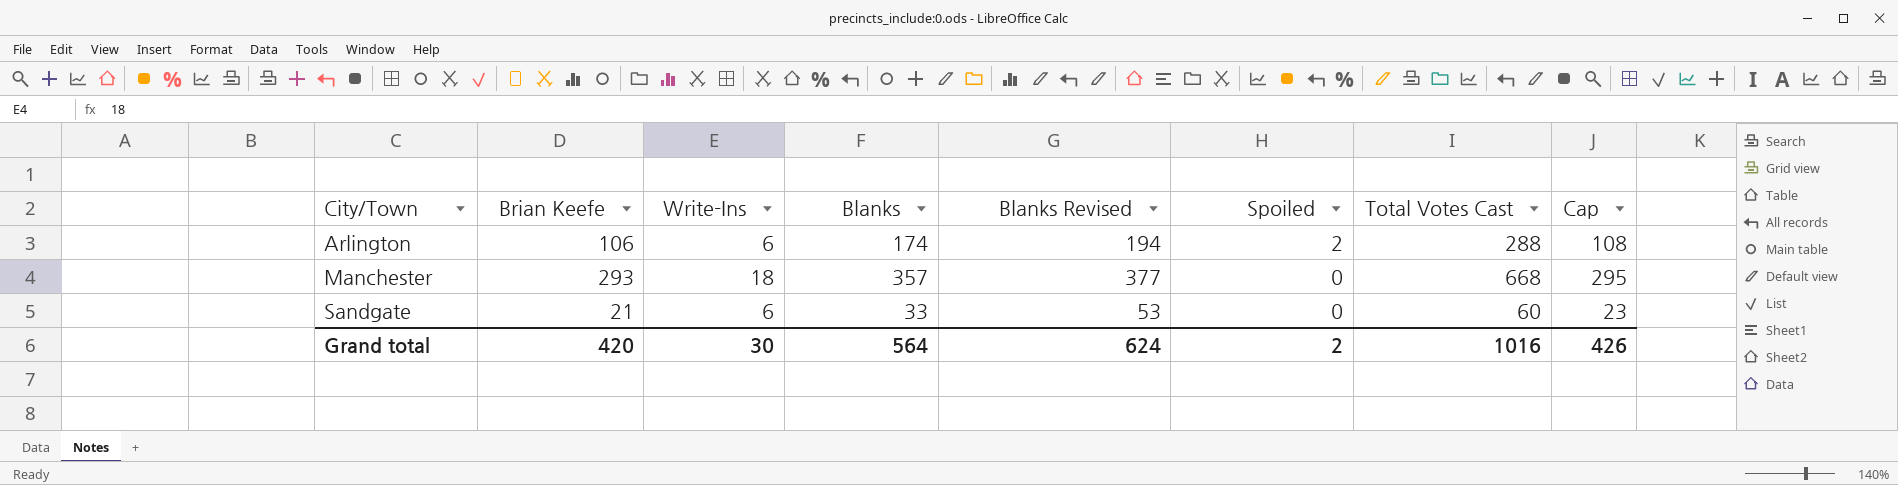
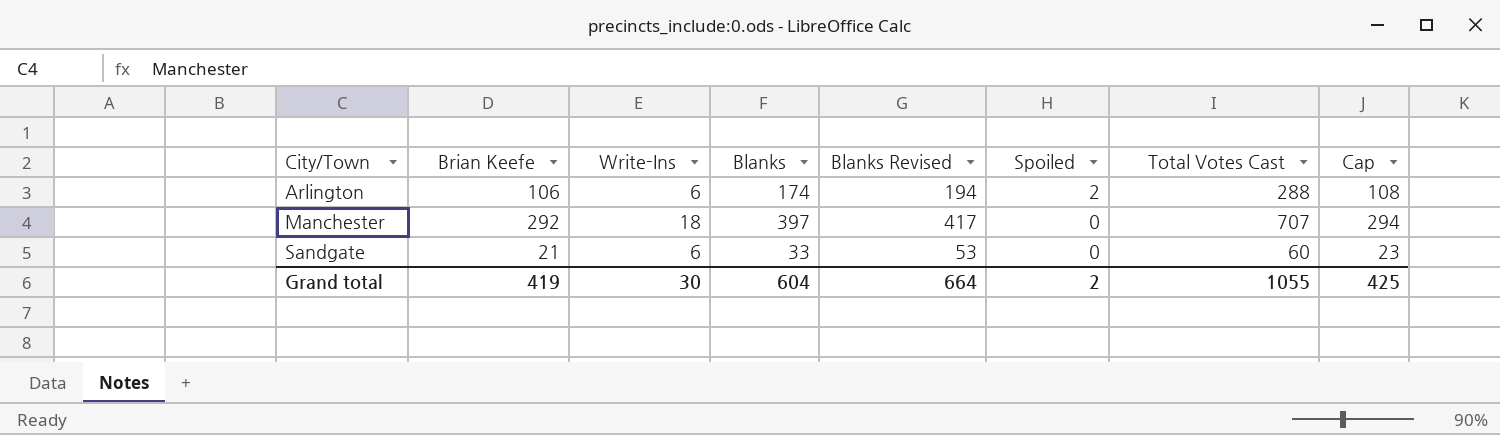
Manchester | Brian Keefe: 293 -> 292
Manchester | Blanks: 357 -> 397
Manchester | Blanks Revised: 377 -> 417
Manchester | Total Votes Cast: 668 -> 707
Manchester | Cap: 295 -> 294
Grand total | Brian Keefe: 420 -> 419
Grand total | Blanks: 564 -> 604
Grand total | Blanks Revised: 624 -> 664
Grand total | Total Votes Cast: 1016 -> 1055
Grand total | Cap: 426 -> 425

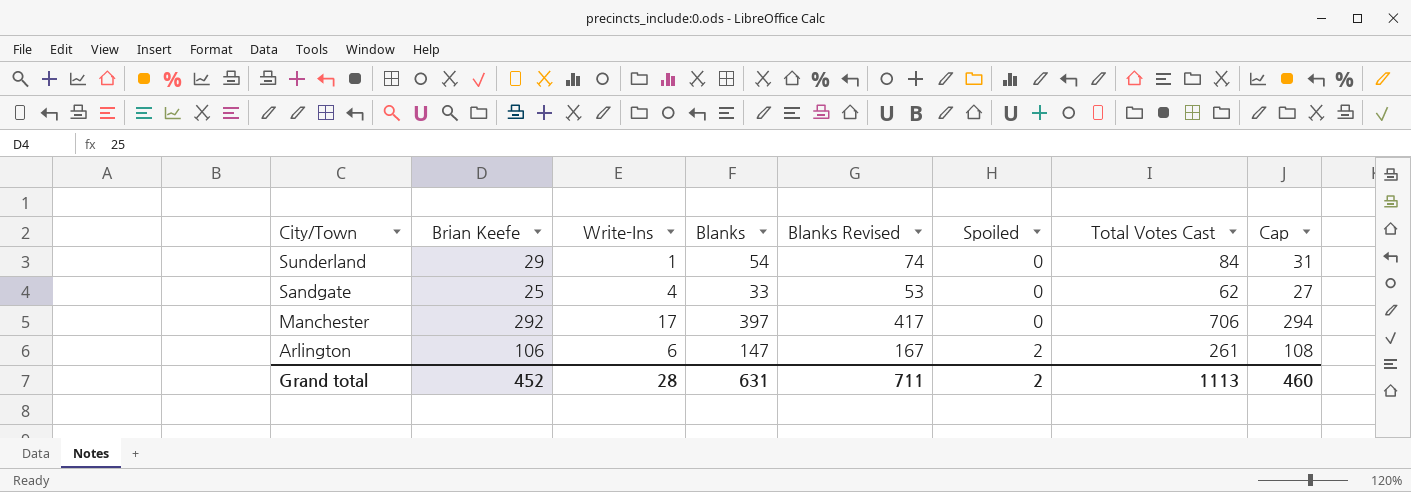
row order: City/Town ascending -> City/Town descending
row Sunderland: none -> 29 | 1 | 54 | 74 | 0 | 84 | 31
Sandgate | Brian Keefe: 21 -> 25
Sandgate | Write-Ins: 6 -> 4
Sandgate | Total Votes Cast: 60 -> 62
Sandgate | Cap: 23 -> 27
Manchester | Write-Ins: 18 -> 17
Manchester | Total Votes Cast: 707 -> 706
Arlington | Blanks: 174 -> 147
Arlington | Blanks Revised: 194 -> 167
Arlington | Total Votes Cast: 288 -> 261
Grand total | Brian Keefe: 419 -> 452
Grand total | Write-Ins: 30 -> 28
Grand total | Blanks: 604 -> 631
Grand total | Blanks Revised: 664 -> 711
Grand total | Total Votes Cast: 1055 -> 1113
Grand total | Cap: 425 -> 460

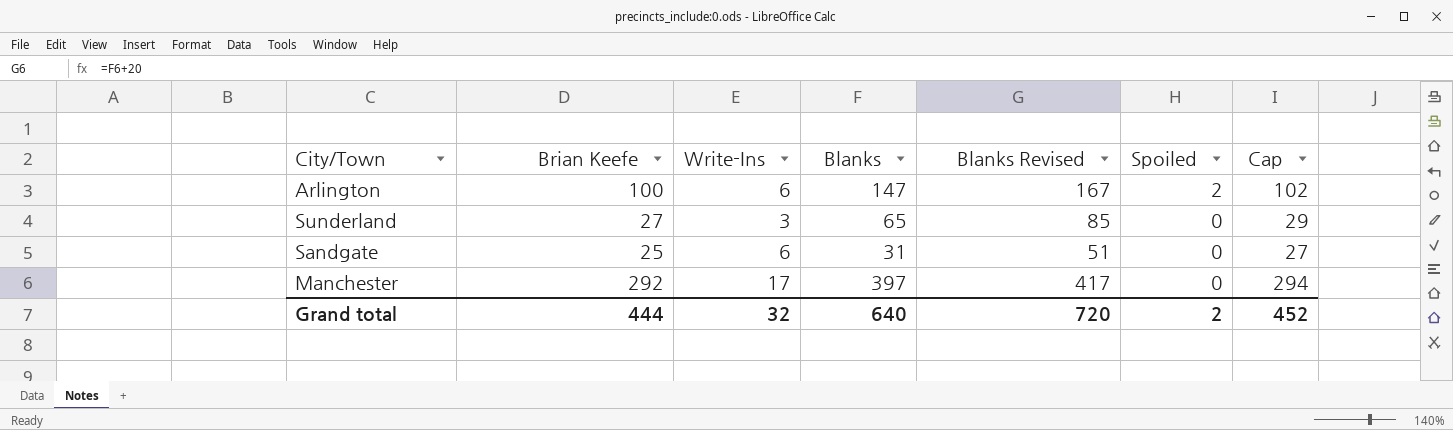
row order: City/Town descending -> Spoiled descending
column Total Votes Cast | formula: [Brian Keefe] + [Write-Ins] + [Blanks] + [Spoiled] -> none
Arlington | Brian Keefe: 106 -> 100
Arlington | Cap: 108 -> 102
Sunderland | Brian Keefe: 29 -> 27
Sunderland | Write-Ins: 1 -> 3
Sunderland | Blanks: 54 -> 65
Sunderland | Blanks Revised: 74 -> 85
Sunderland | Cap: 31 -> 29
Sandgate | Write-Ins: 4 -> 6
Sandgate | Blanks: 33 -> 31
Sandgate | Blanks Revised: 53 -> 51
Grand total | Brian Keefe: 452 -> 444
Grand total | Write-Ins: 28 -> 32
Grand total | Blanks: 631 -> 640
Grand total | Blanks Revised: 711 -> 720
Grand total | Cap: 460 -> 452

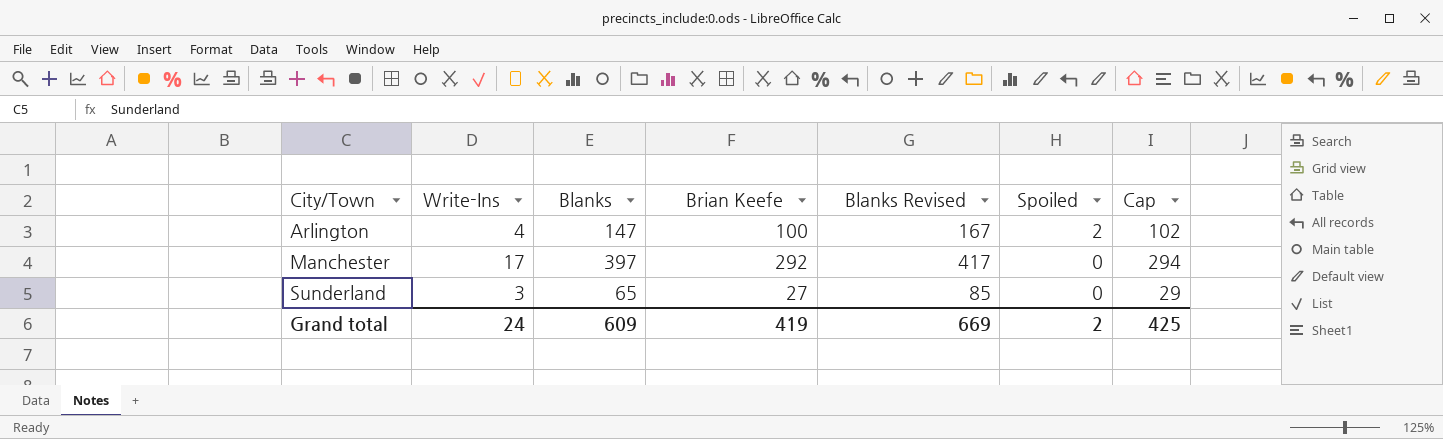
row order: Spoiled descending -> City/Town ascending
column Brian Keefe | position: 2 -> 4
row Sandgate: 25 | 6 | 31 | 51 | 0 | 27 -> none
Arlington | Write-Ins: 6 -> 4
Grand total | Write-Ins: 32 -> 24
Grand total | Blanks: 640 -> 609
Grand total | Brian Keefe: 444 -> 419
Grand total | Blanks Revised: 720 -> 669
Grand total | Cap: 452 -> 425

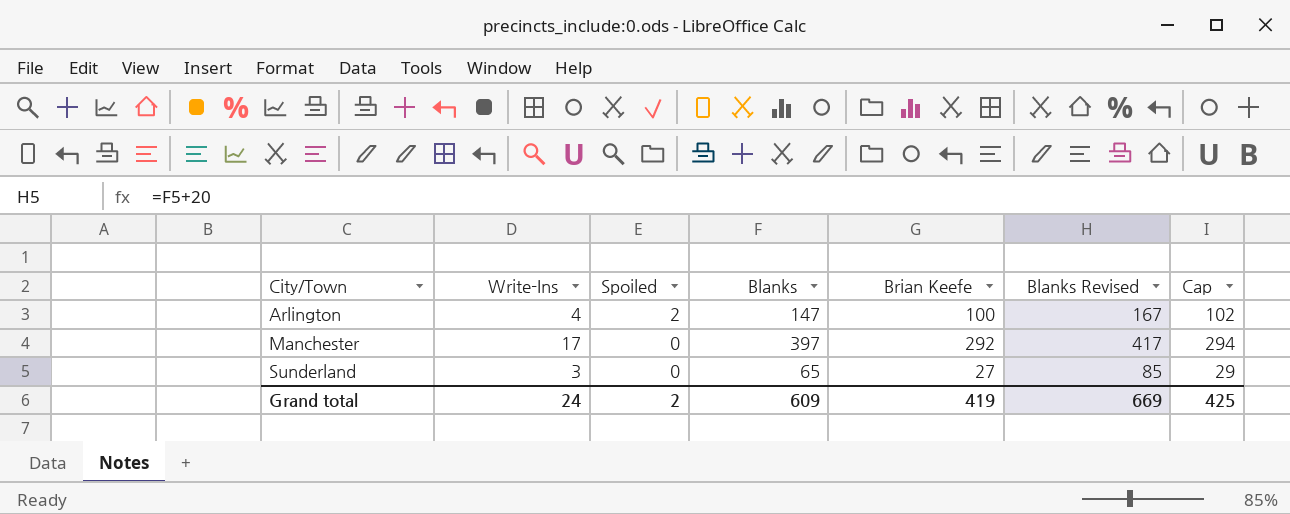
column Spoiled | position: 6 -> 3

